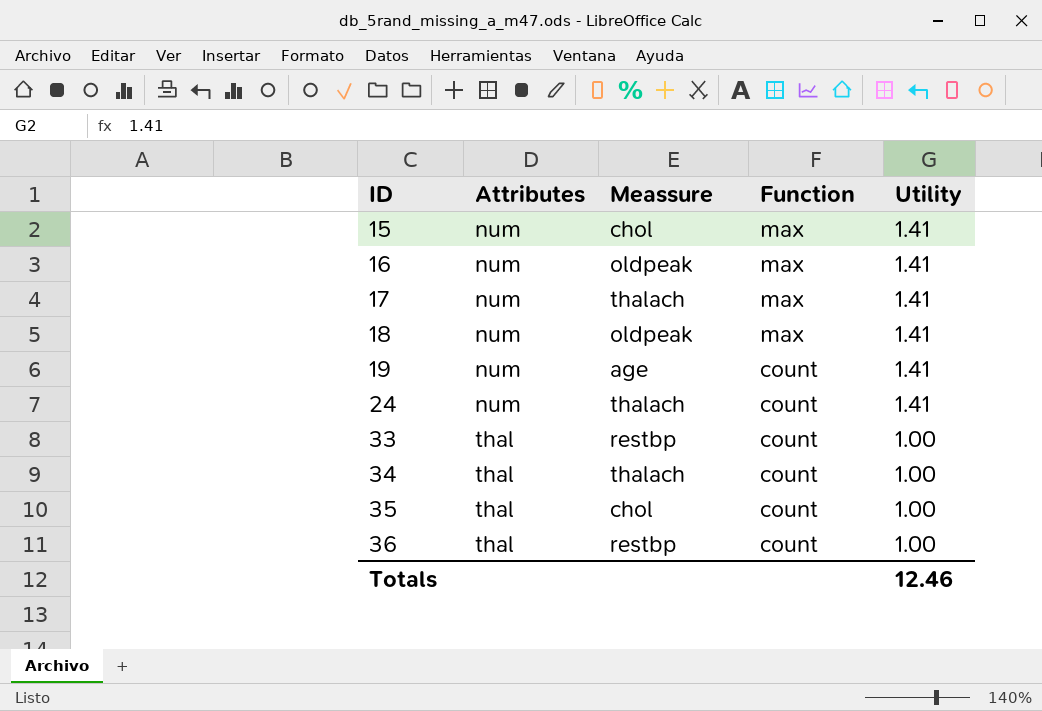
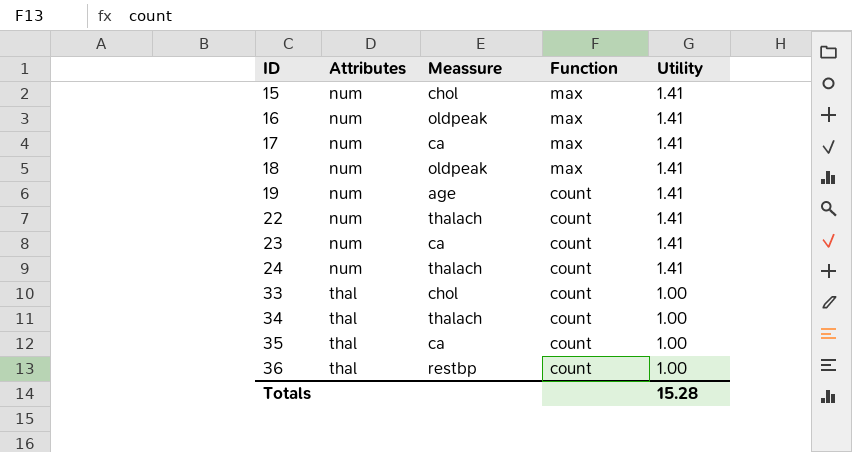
17 | Meassure: thalach -> ca
row 22: none -> num | thalach | count | 1.41
row 23: none -> num | ca | count | 1.41
33 | Meassure: restbp -> chol
35 | Meassure: chol -> ca
Totals | Utility: 12.46 -> 15.28

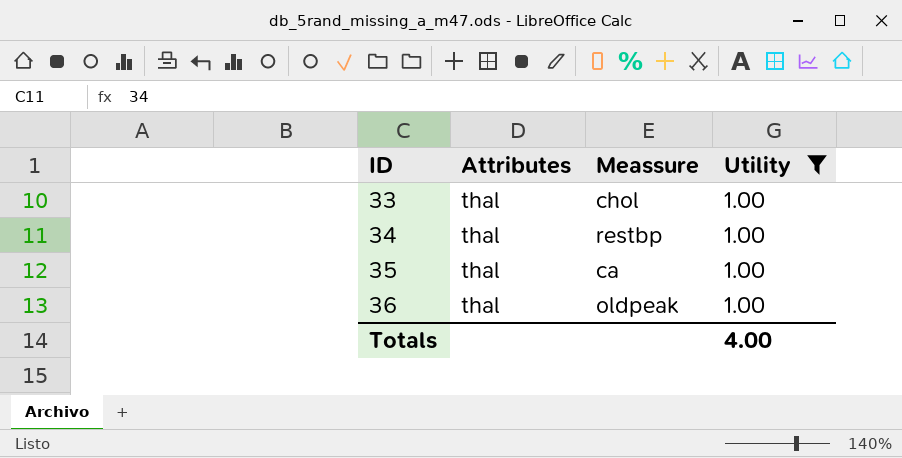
filter: none -> Utility = 1.00
column Function | position: 4 -> none
34 | Meassure: thalach -> restbp
36 | Meassure: restbp -> oldpeak
Totals | Utility: 15.28 -> 4.00

